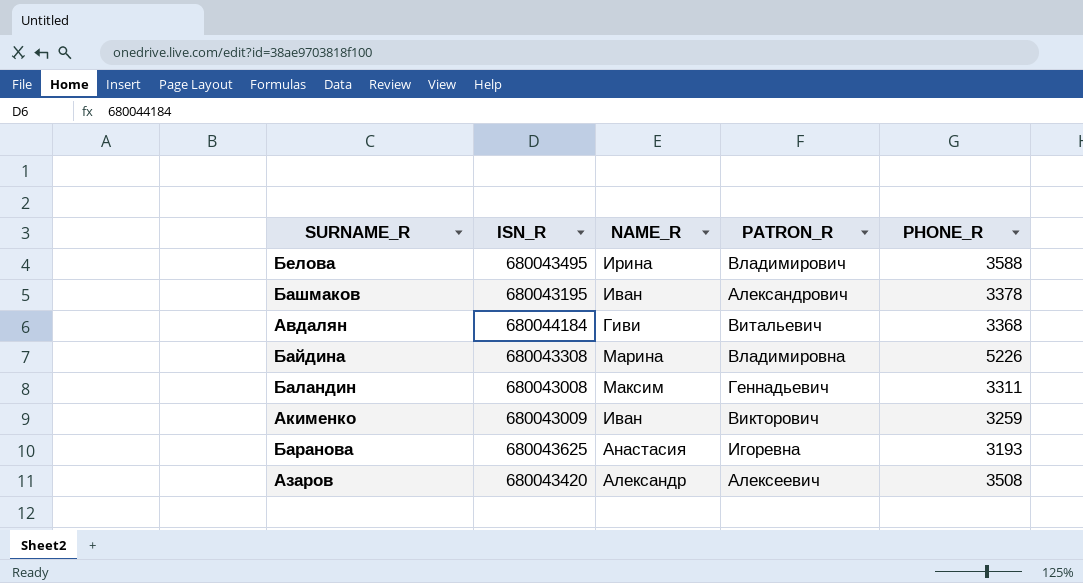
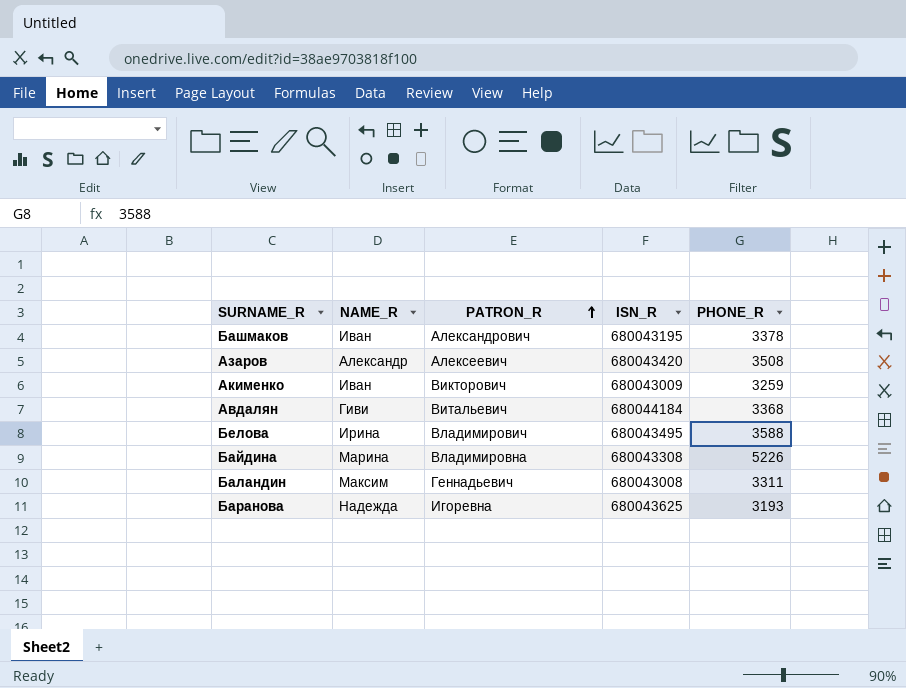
row order: none -> PATRON_R ascending
column ISN_R | position: 2 -> 4
Баранова | NAME_R: Анастасия -> Надежда

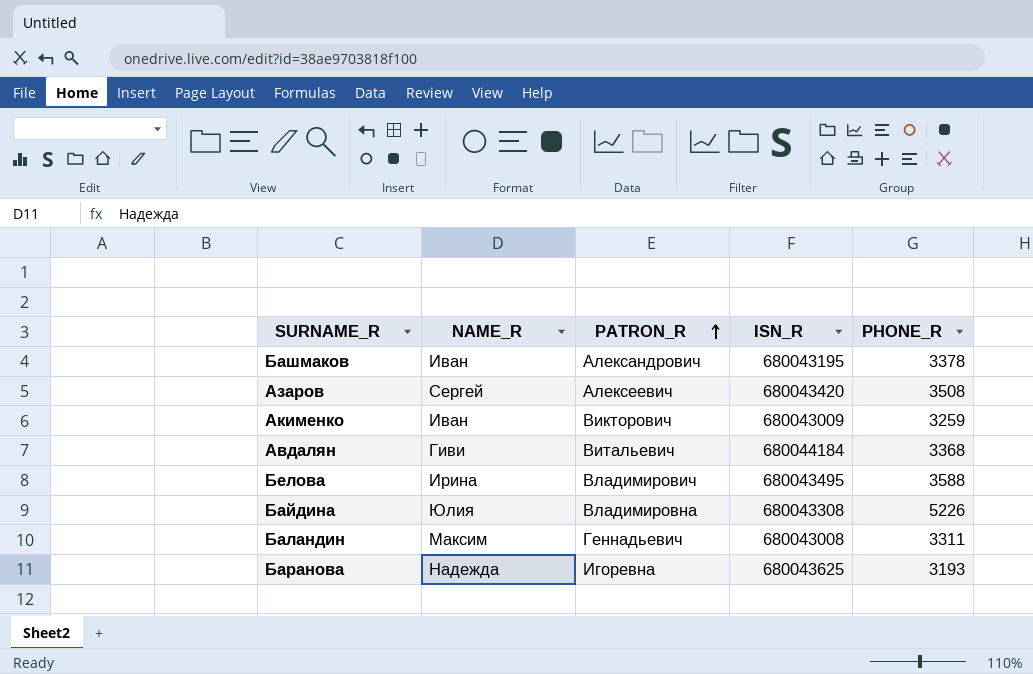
Азаров | NAME_R: Александр -> Сергей
Байдина | NAME_R: Марина -> Юлия

